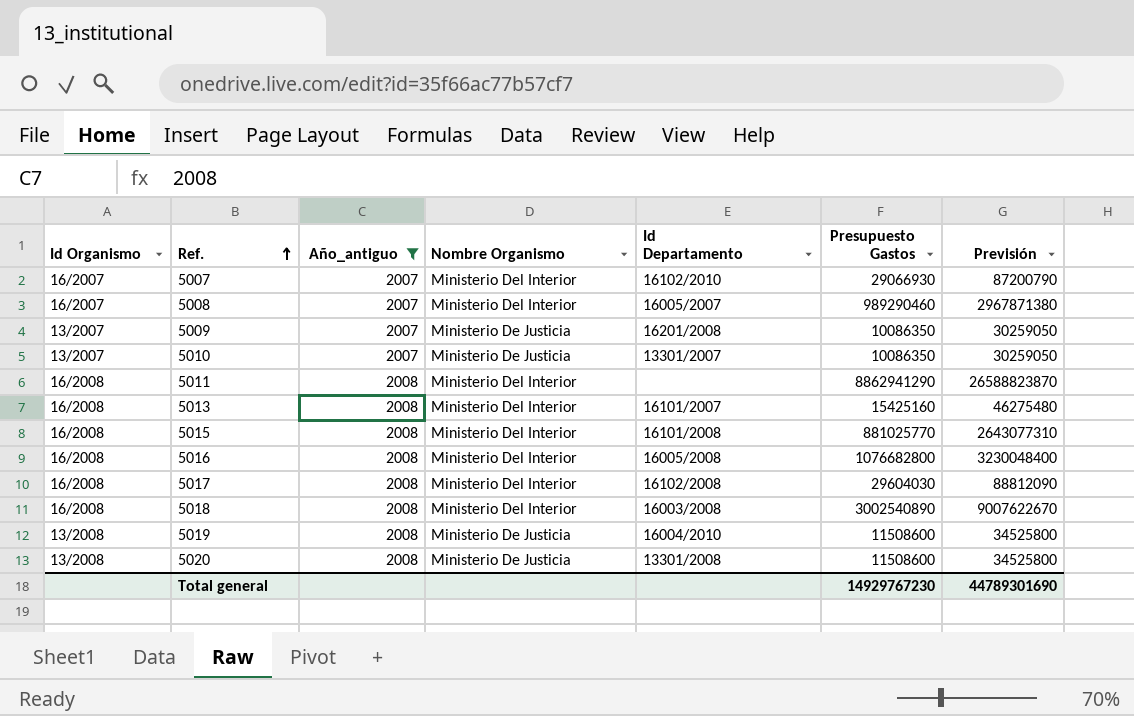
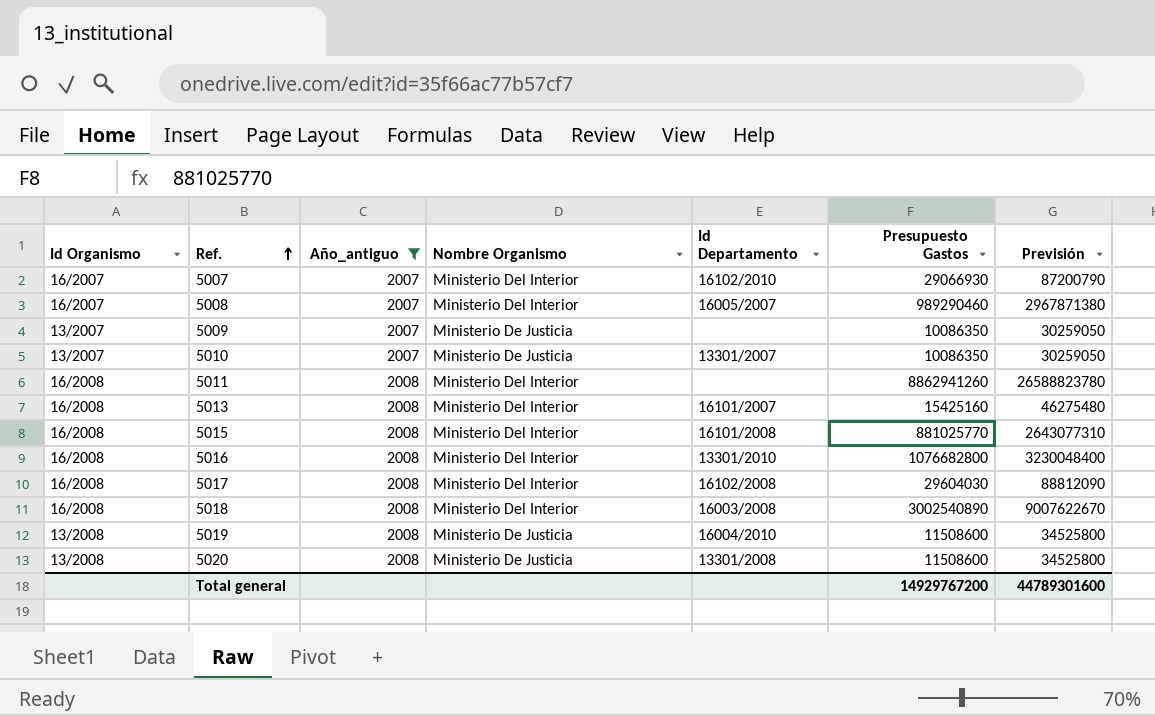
5009 | Id Departamento: 16201/2008 -> none
5011 | Presupuesto Gastos: 8862941290 -> 8862941260
5011 | Previsión: 26588823870 -> 26588823780
5016 | Id Departamento: 16005/2008 -> 13301/2010
Total general | Presupuesto Gastos: 14929767230 -> 14929767200
Total general | Previsión: 44789301690 -> 44789301600

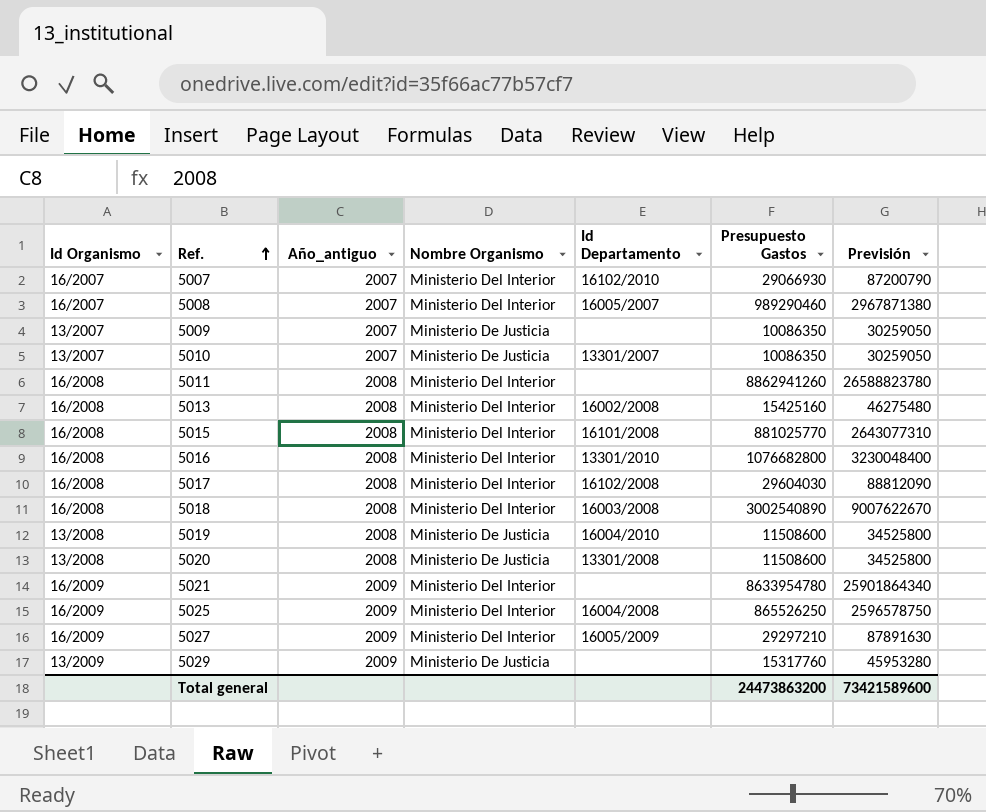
filter: Año_antiguo != 2009 -> none
5013 | Id Departamento: 16101/2007 -> 16002/2008
Total general | Presupuesto Gastos: 14929767200 -> 24473863200
Total general | Previsión: 44789301600 -> 73421589600

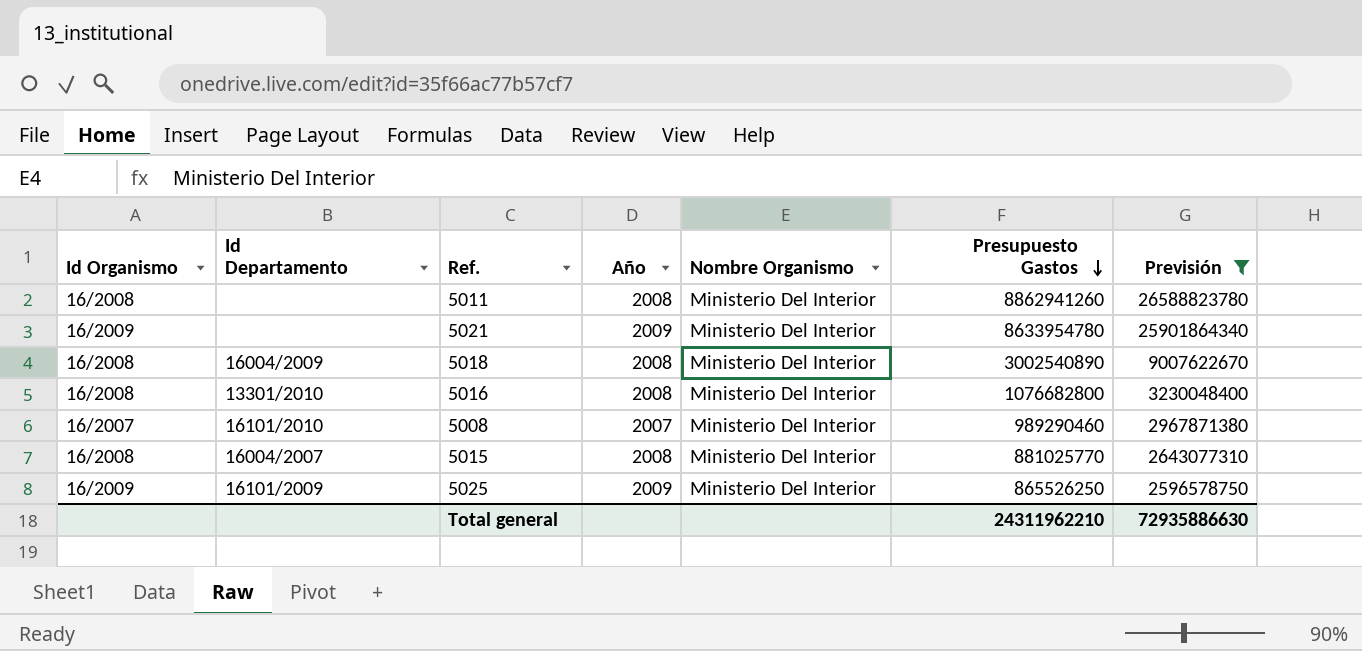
filter: none -> Previsión >= 2596578750
row order: Ref. ascending -> Presupuesto Gastos descending
column Id Departamento | position: 5 -> 2
column name: Año_antiguo -> Año
5018 | Id Departamento: 16003/2008 -> 16004/2009
5008 | Id Departamento: 16005/2007 -> 16101/2010
5015 | Id Departamento: 16101/2008 -> 16004/2007
5025 | Id Departamento: 16004/2008 -> 16101/2009
Total general | Presupuesto Gastos: 24473863200 -> 24311962210
Total general | Previsión: 73421589600 -> 72935886630

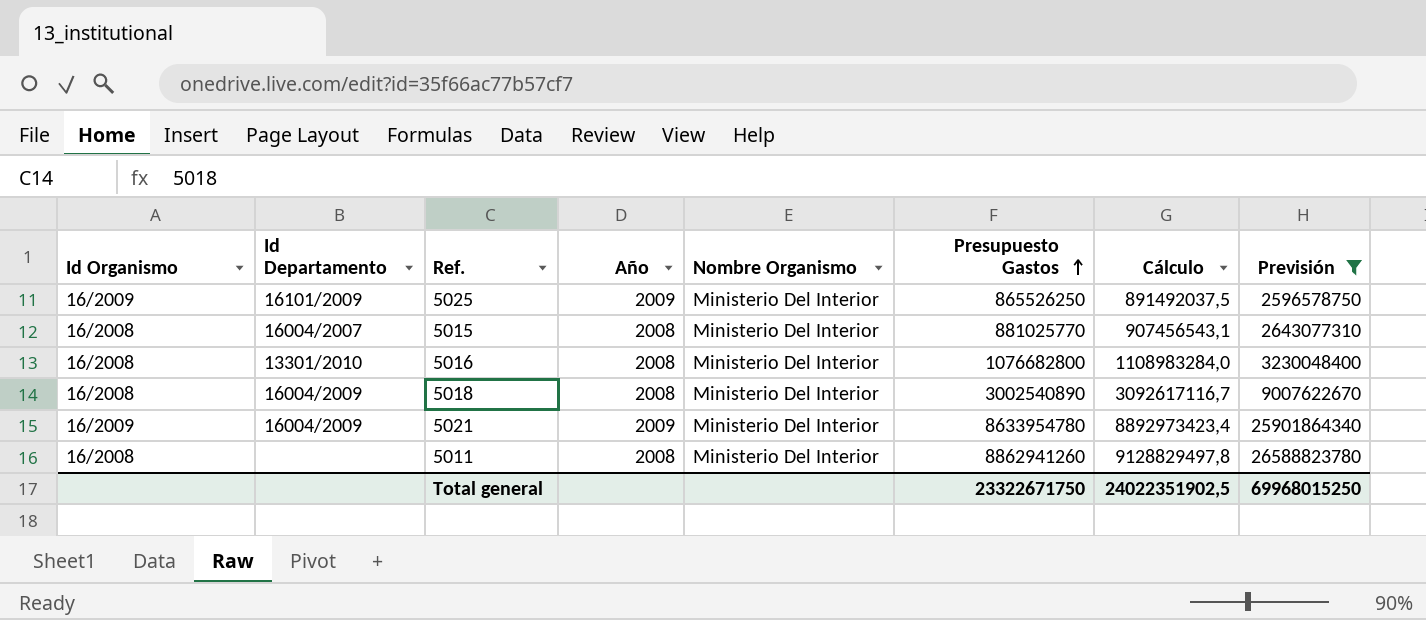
row order: Presupuesto Gastos descending -> Presupuesto Gastos ascending
column Cálculo | formula: none -> [Presupuesto Gastos] * 1,03
row 5008: 16/2007 | 16101/2010 | 2007 | Ministerio Del Interior | 989290460 | 2967871380 -> none
5021 | Id Departamento: none -> 16004/2009
Total general | Presupuesto Gastos: 24311962210 -> 23322671750
Total general | Previsión: 72935886630 -> 69968015250

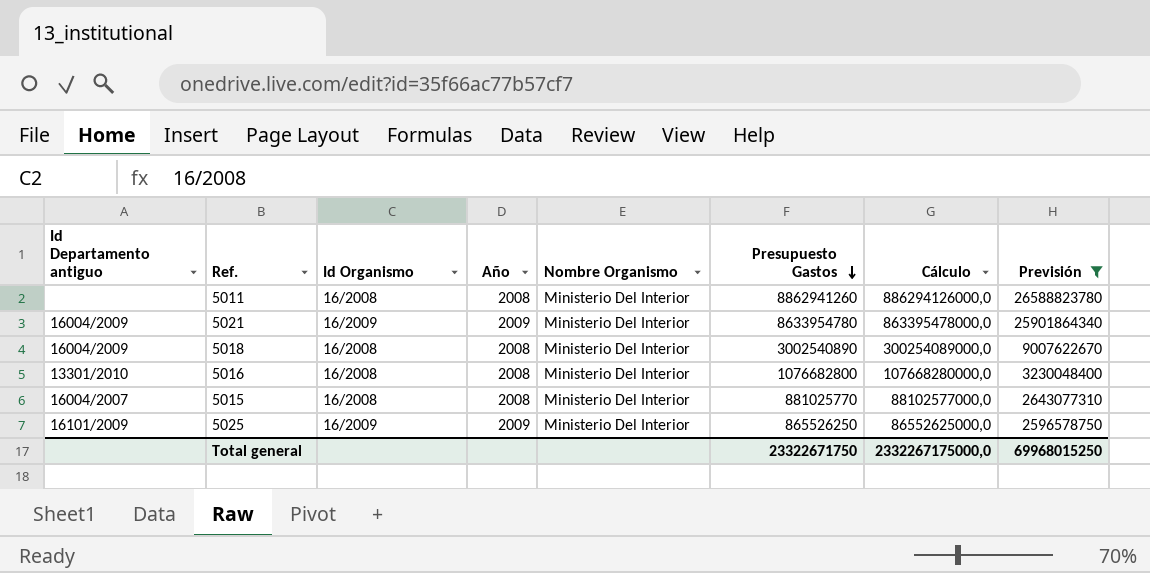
row order: Presupuesto Gastos ascending -> Presupuesto Gastos descending
column name: Id Departamento -> Id Departamento antiguo
column Id Organismo | position: 1 -> 3
column Cálculo | formula: [Presupuesto Gastos] * 1,03 -> [Presupuesto Gastos] * 100
Total general | Cálculo: 24022351902,5 -> 2332267175000,0

